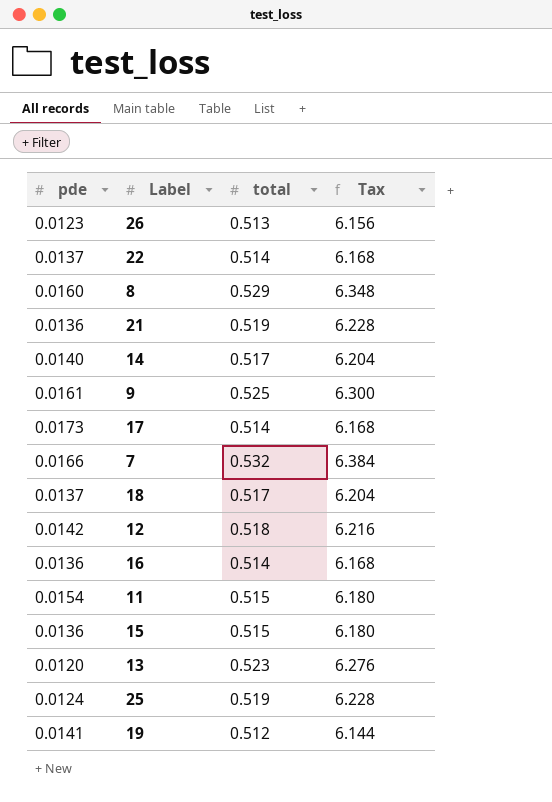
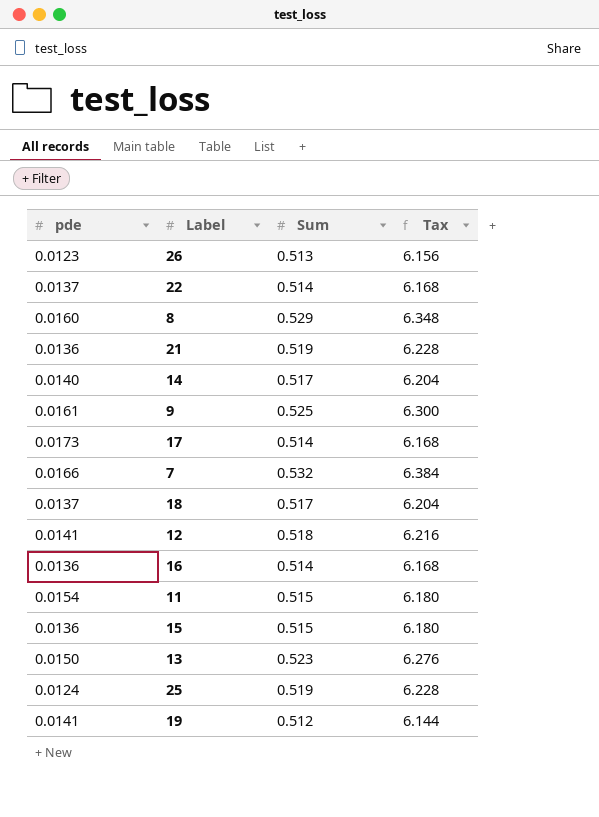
column name: total -> Sum
12 | pde: 0.0142 -> 0.0141
13 | pde: 0.0120 -> 0.0150

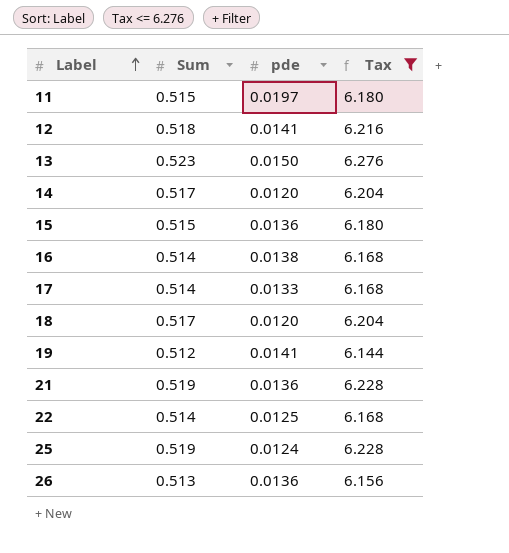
filter: none -> Tax <= 6.276
row order: none -> Label ascending
column pde | position: 1 -> 3
11 | pde: 0.0154 -> 0.0197
14 | pde: 0.0140 -> 0.0120
16 | pde: 0.0136 -> 0.0138
17 | pde: 0.0173 -> 0.0133
18 | pde: 0.0137 -> 0.0120
22 | pde: 0.0137 -> 0.0125
26 | pde: 0.0123 -> 0.0136

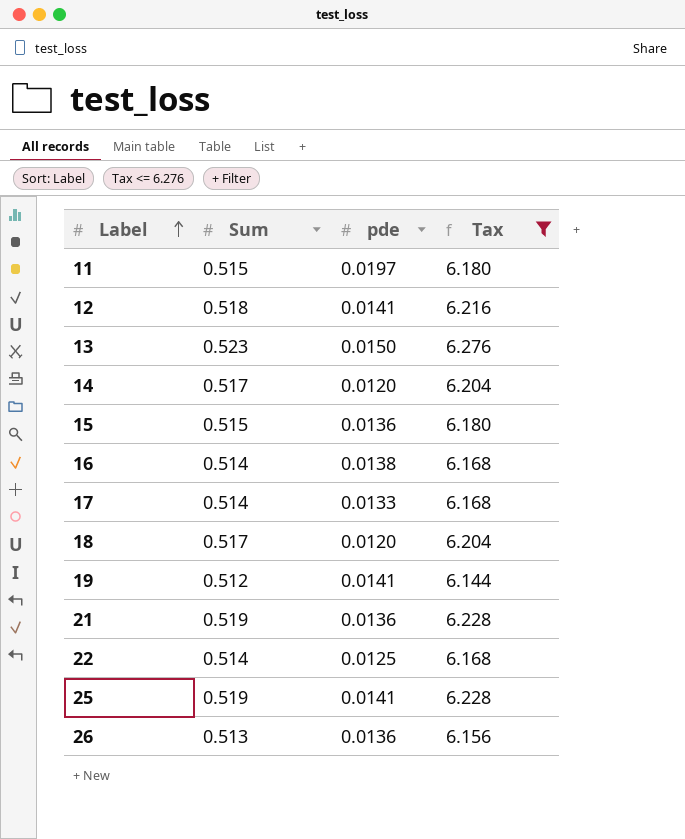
25 | pde: 0.0124 -> 0.0141

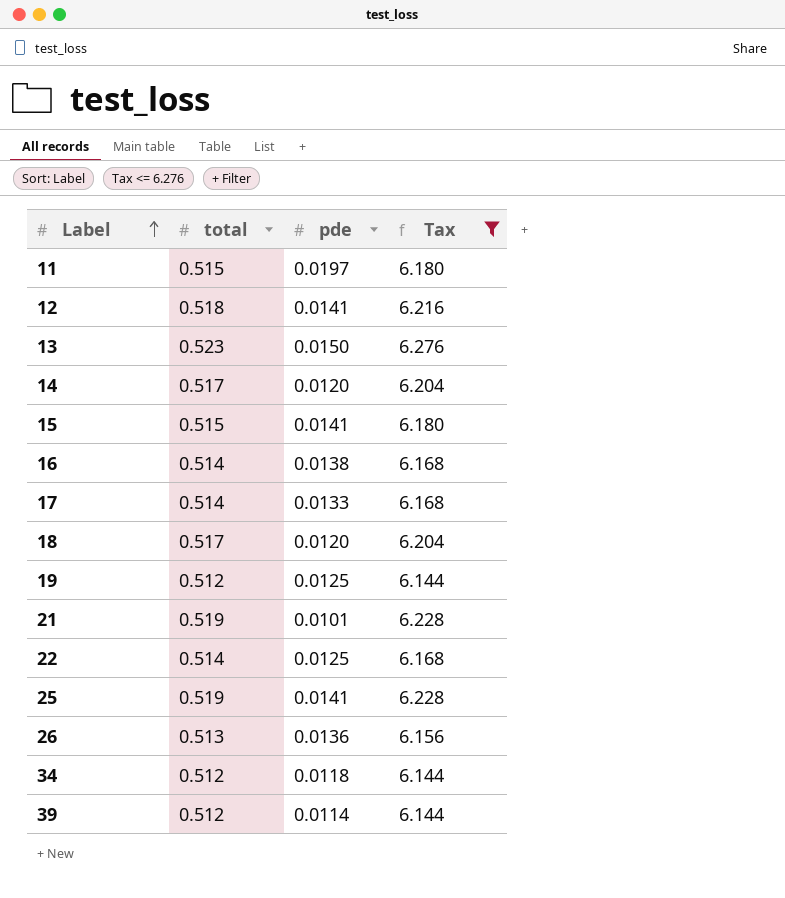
column name: Sum -> total
15 | pde: 0.0136 -> 0.0141
19 | pde: 0.0141 -> 0.0125
21 | pde: 0.0136 -> 0.0101
row 34: none -> 0.512 | 0.0118 | 6.144
row 39: none -> 0.512 | 0.0114 | 6.144

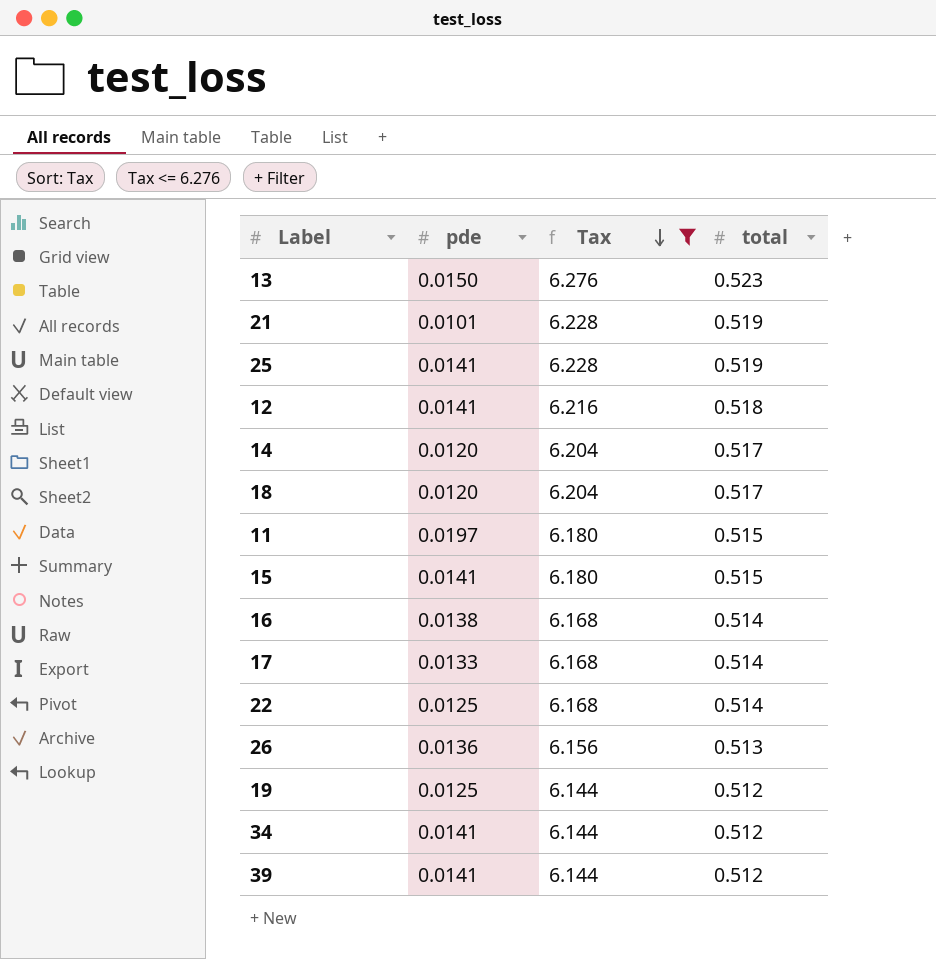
row order: Label ascending -> Tax descending
column total | position: 2 -> 4
34 | pde: 0.0118 -> 0.0141
39 | pde: 0.0114 -> 0.0141

